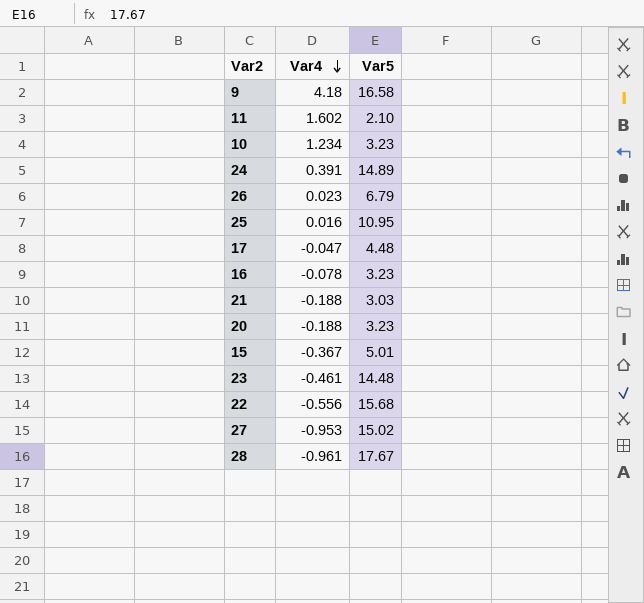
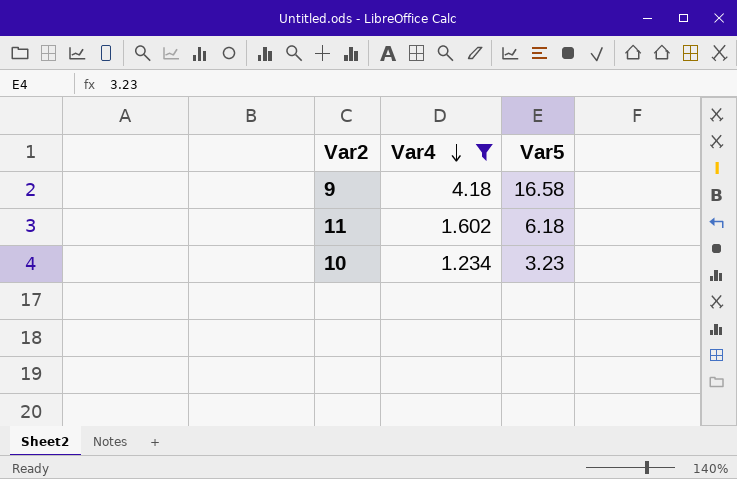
filter: none -> Var4 >= 1.234
11 | Var5: 2.10 -> 6.18

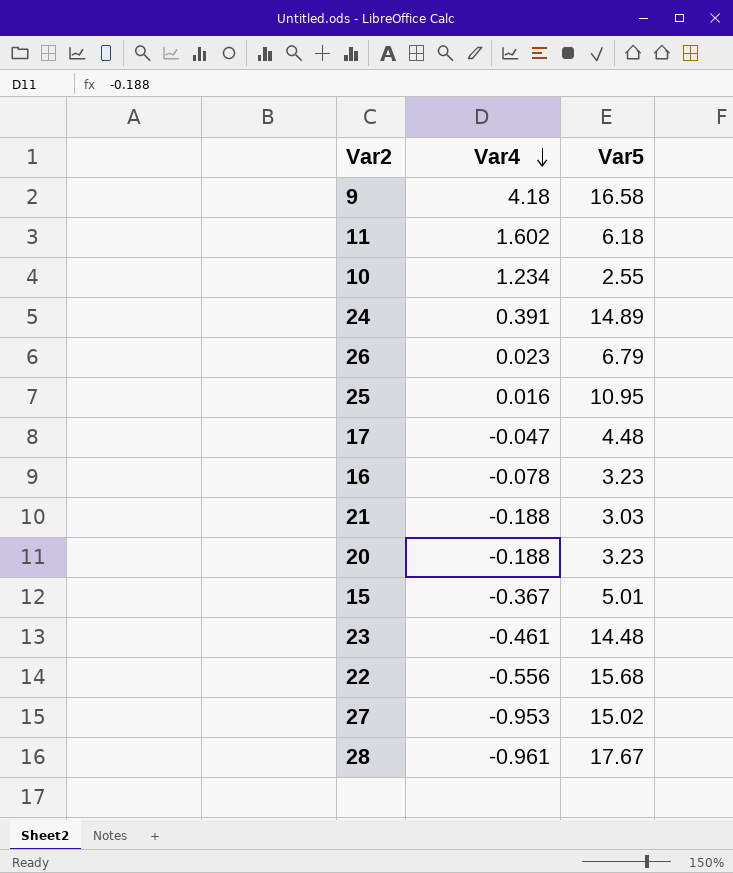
filter: Var4 >= 1.234 -> none
10 | Var5: 3.23 -> 2.55

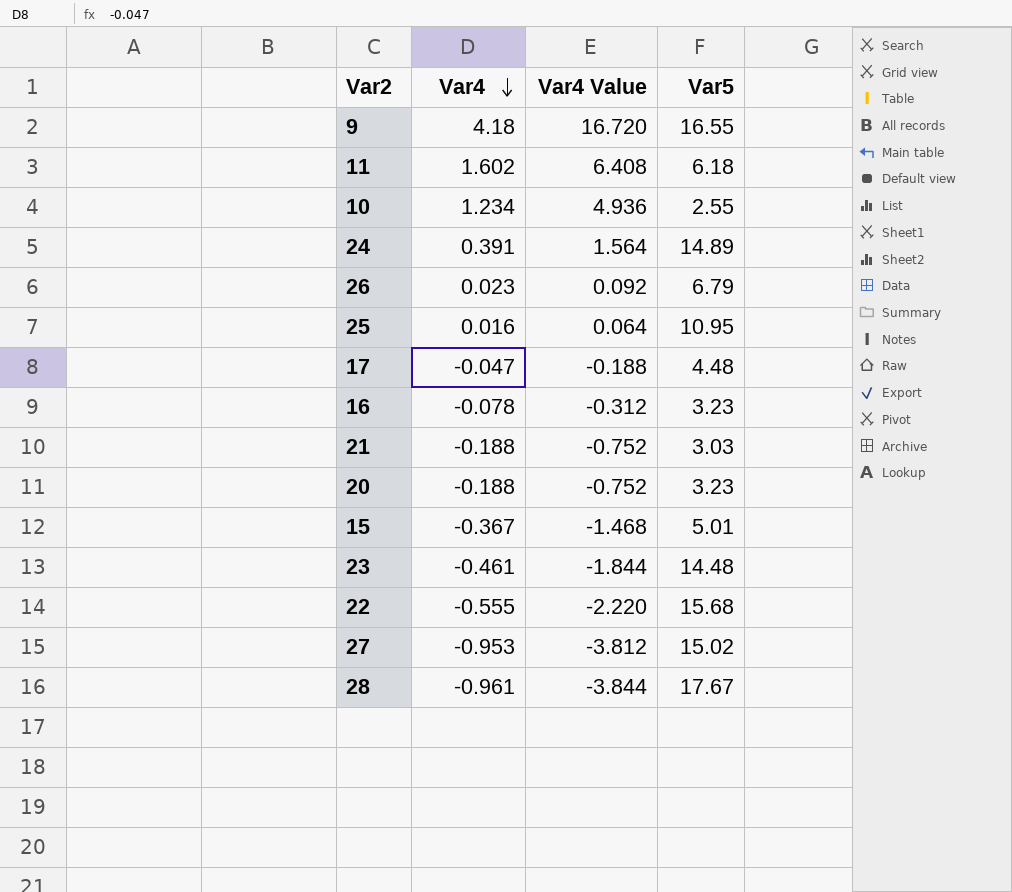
column Var4 Value | formula: none -> [Var4] * 4
9 | Var5: 16.58 -> 16.55
22 | Var4: -0.556 -> -0.555

